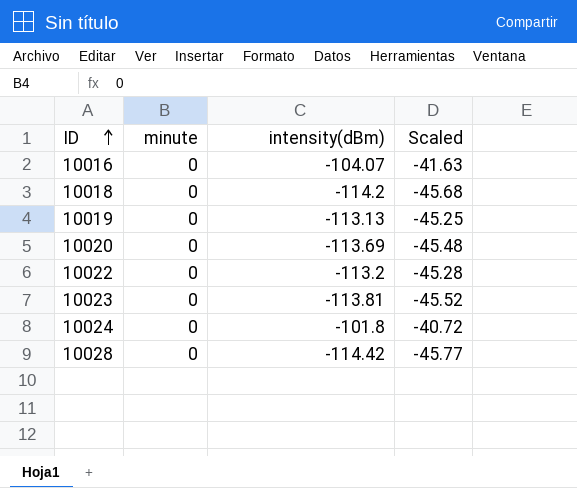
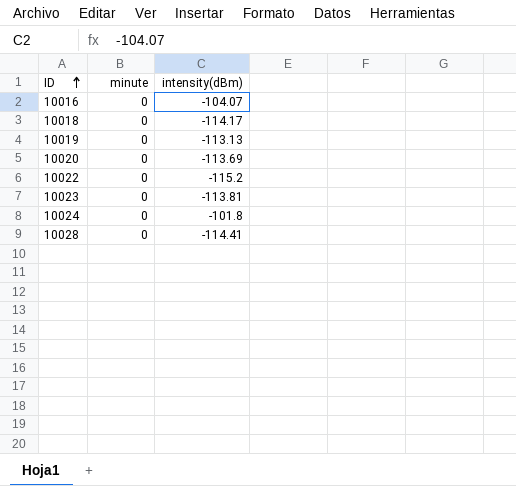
column Scaled | formula: [intensity(dBm)] * 0.4 -> none
10018 | intensity(dBm): -114.2 -> -114.17
10022 | intensity(dBm): -113.2 -> -115.2
10028 | intensity(dBm): -114.42 -> -114.41

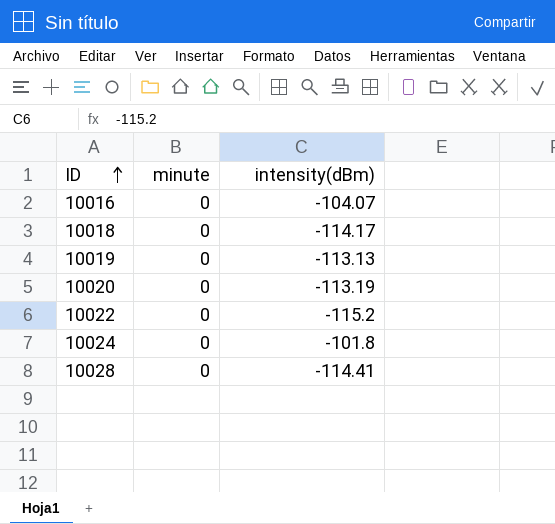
row 10023: 0 | -113.81 -> none
10020 | intensity(dBm): -113.69 -> -113.19

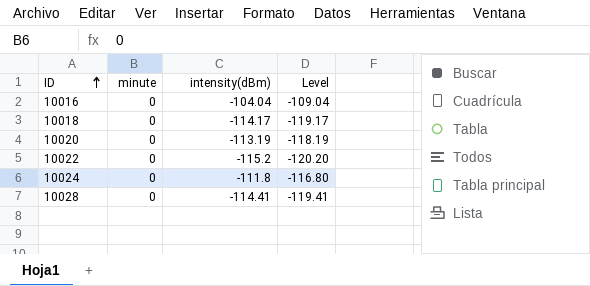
column Level | formula: none -> [intensity(dBm)] - 5
row 10019: 0 | -113.13 -> none
10016 | intensity(dBm): -104.07 -> -104.04
10024 | intensity(dBm): -101.8 -> -111.8

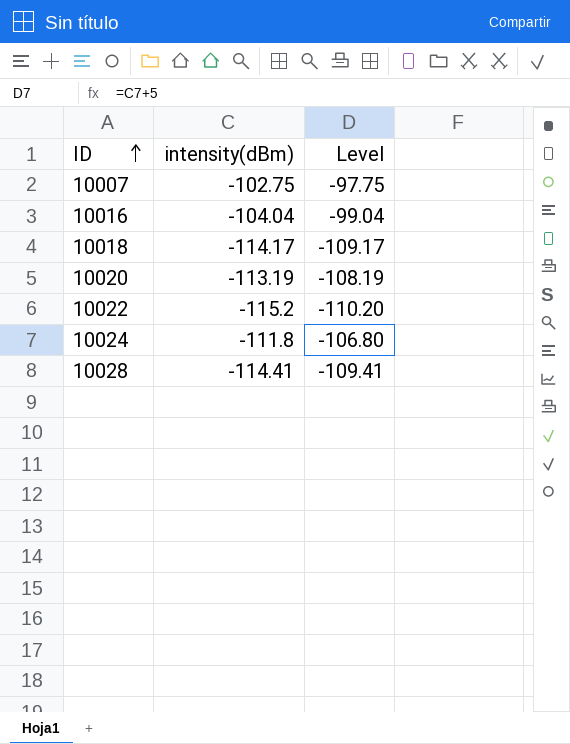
column minute | position: 2 -> none
column Level | formula: [intensity(dBm)] - 5 -> [intensity(dBm)] + 5
row 10007: none -> -102.75 | -97.75

